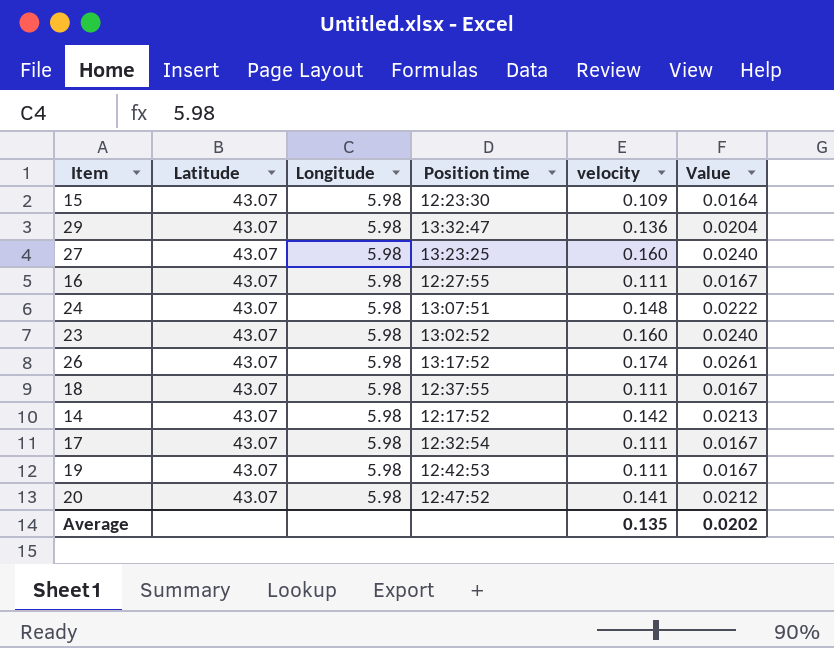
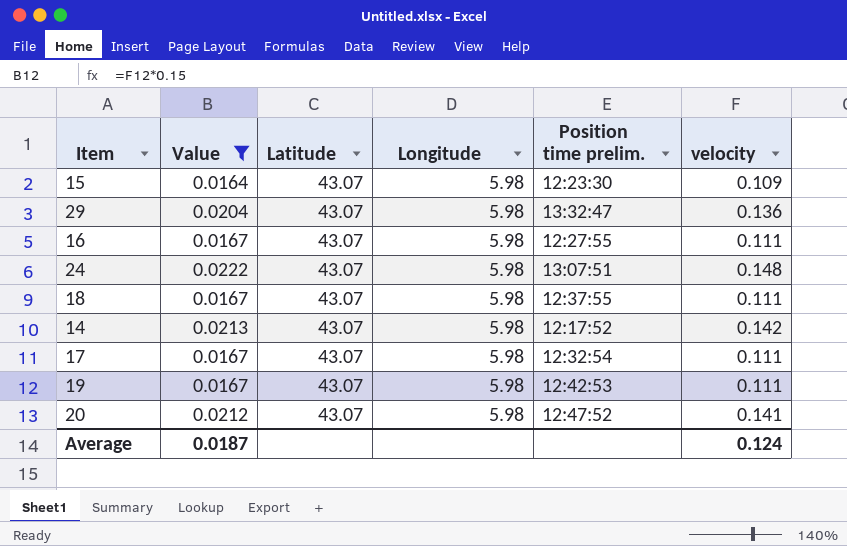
filter: none -> Value <= 0.0222
column Value | position: 6 -> 2
column name: Position time -> Position time prelim.
Average | Value: 0.0202 -> 0.0187
Average | velocity: 0.135 -> 0.124

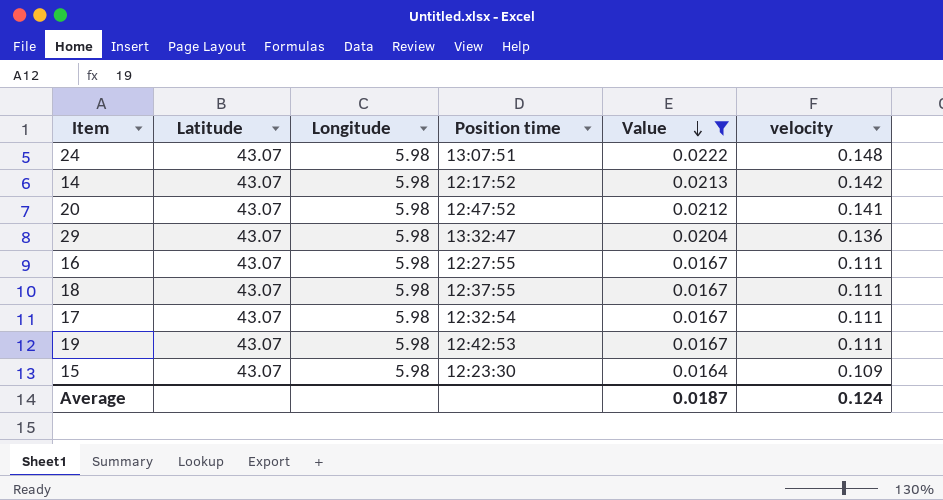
row order: none -> Value descending
column name: Position time prelim. -> Position time
column Value | position: 2 -> 5

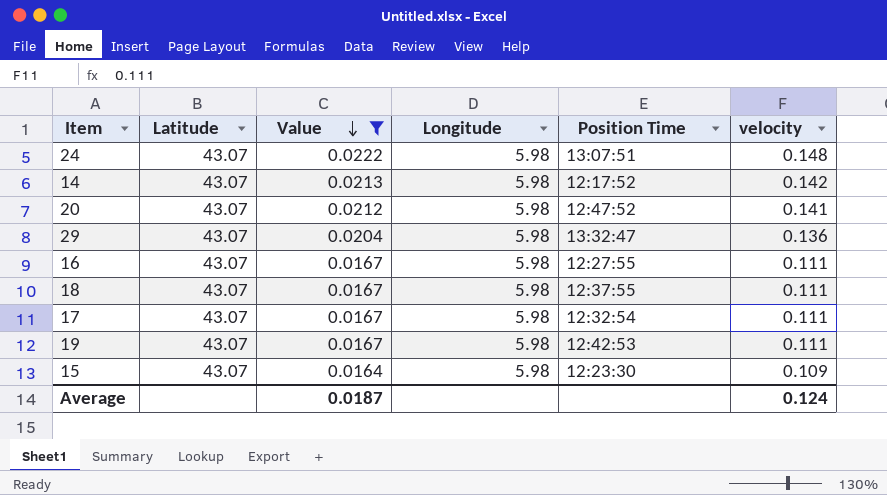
column Value | position: 5 -> 3
column name: Position time -> Position Time

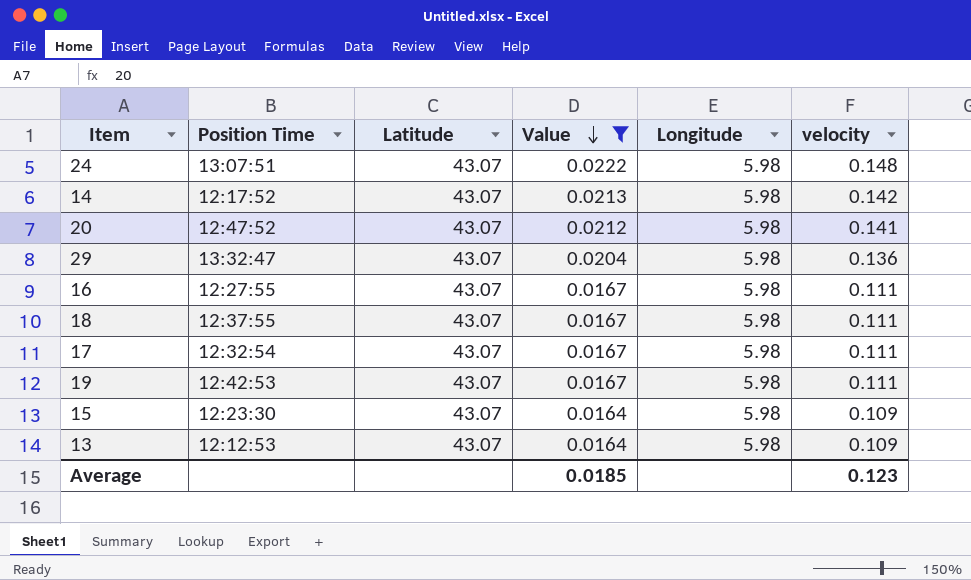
column Position Time | position: 5 -> 2
row 13: none -> 12:12:53 | 43.07 | 0.0164 | 5.98 | 0.109
Average | Value: 0.0187 -> 0.0185
Average | velocity: 0.124 -> 0.123

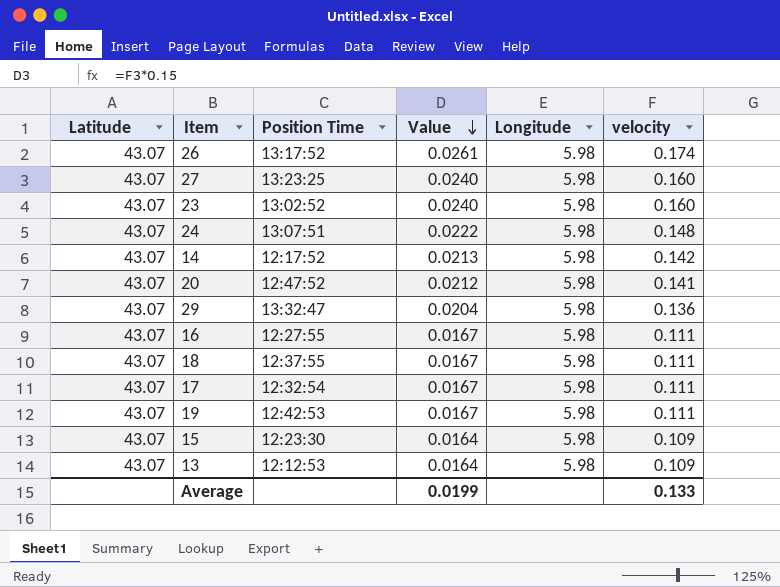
filter: Value <= 0.0222 -> none
column Latitude | position: 3 -> 1
Average | Value: 0.0185 -> 0.0199
Average | velocity: 0.123 -> 0.133

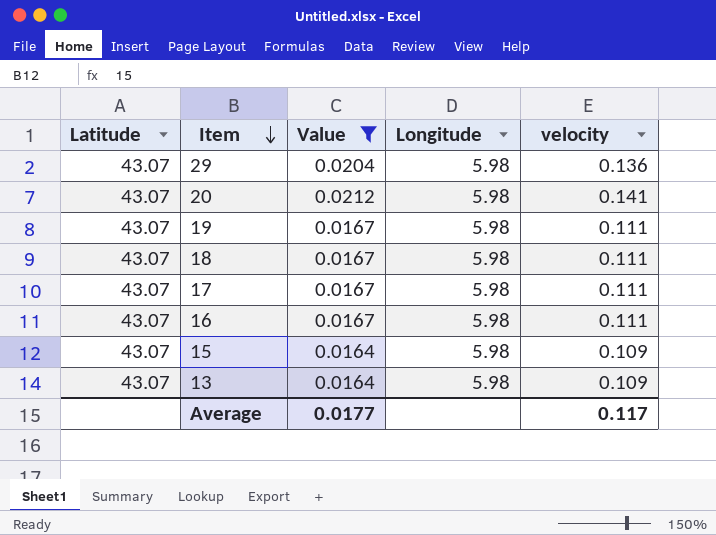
filter: none -> Value <= 0.0212
row order: Value descending -> Item descending
column Position Time | position: 3 -> none
Average | Value: 0.0199 -> 0.0177
Average | velocity: 0.133 -> 0.117

